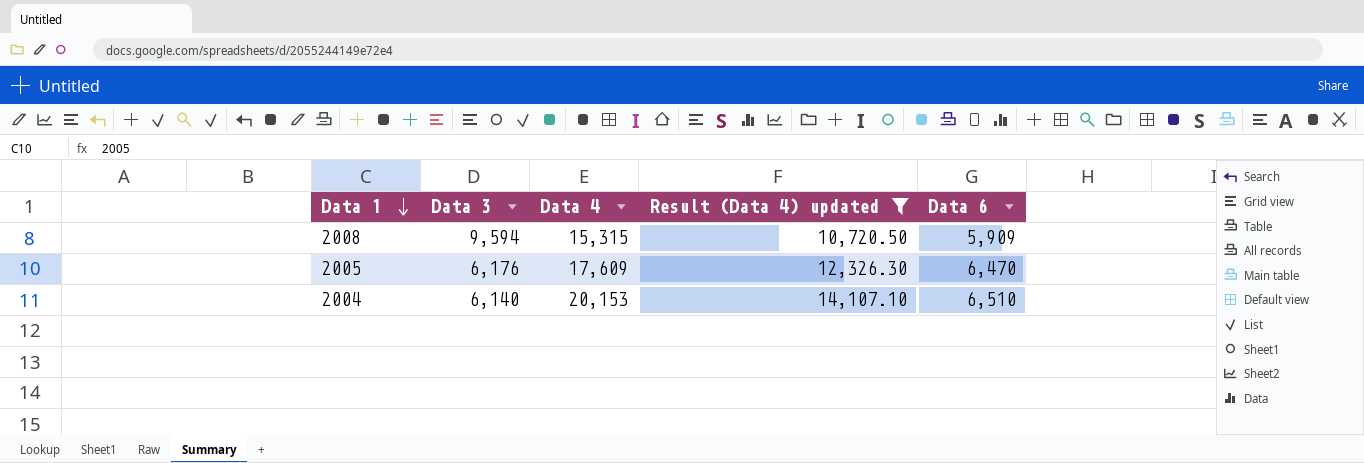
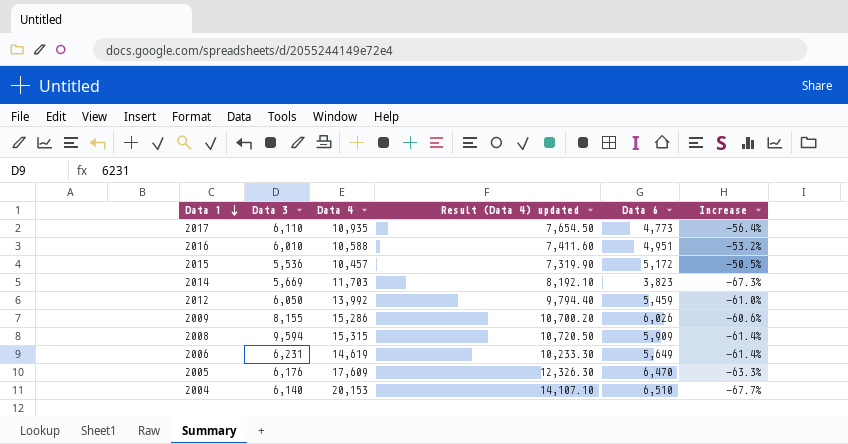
filter: Result (Data 4) updated >= 10,720.50 -> none
column Increase | formula: none -> ([Data 6] - [Data 4]) / [Data 4]

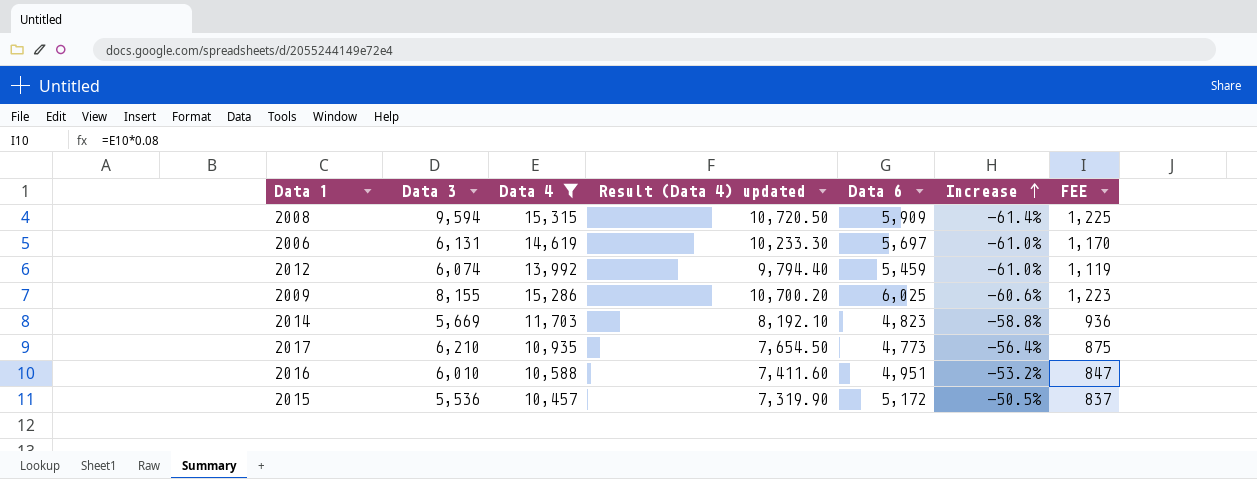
filter: none -> Data 4 <= 15,315
row order: Data 1 descending -> Increase ascending
column FEE | formula: none -> [Data 4] * 0.08
2006 | Data 3: 6,231 -> 6,131
2006 | Data 6: 5,649 -> 5,697
2006 | Increase: -61.4% -> -61.0%
2012 | Data 3: 6,050 -> 6,074
2009 | Data 6: 6,026 -> 6,025
2014 | Data 6: 3,823 -> 4,823
2014 | Increase: -67.3% -> -58.8%
2017 | Data 3: 6,110 -> 6,210

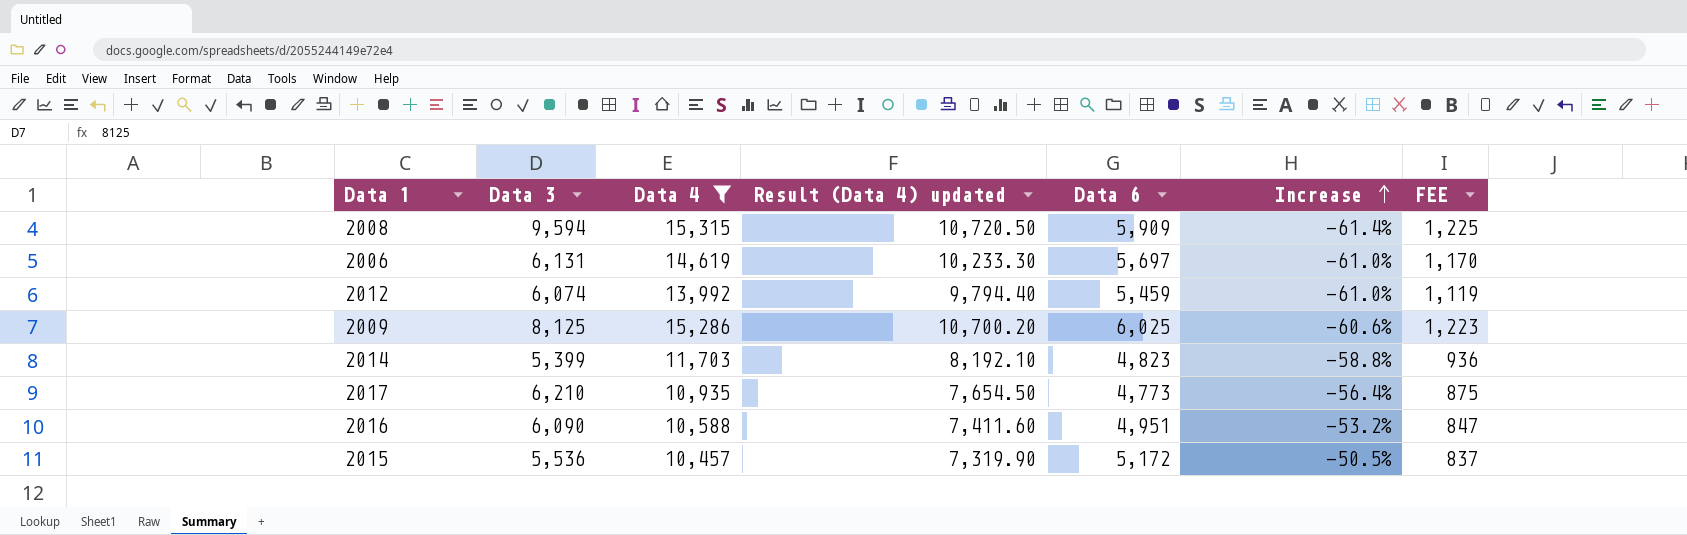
2009 | Data 3: 8,155 -> 8,125
2014 | Data 3: 5,669 -> 5,399
2016 | Data 3: 6,010 -> 6,090

